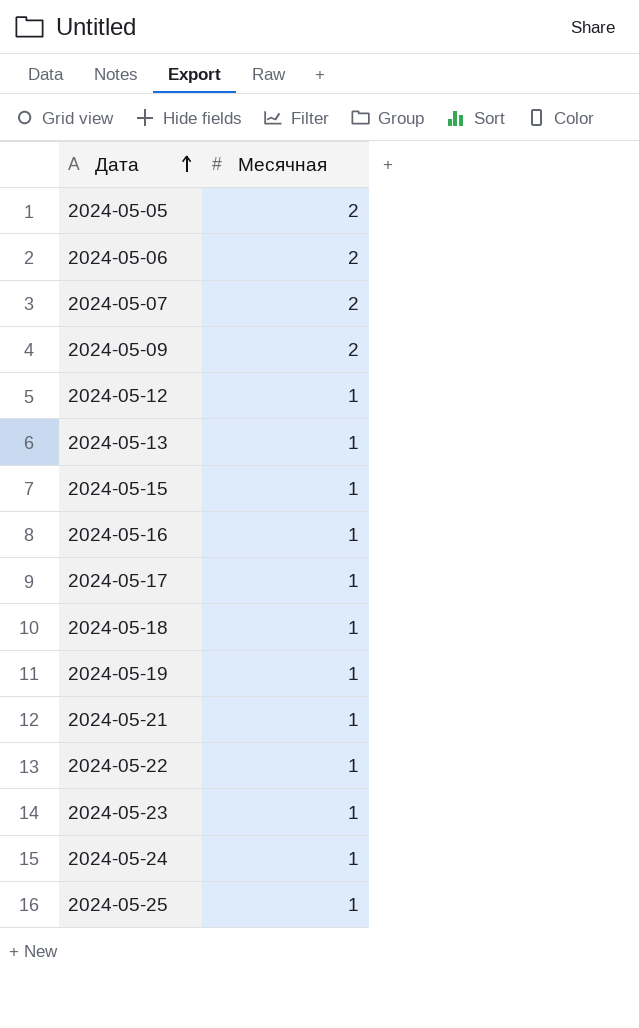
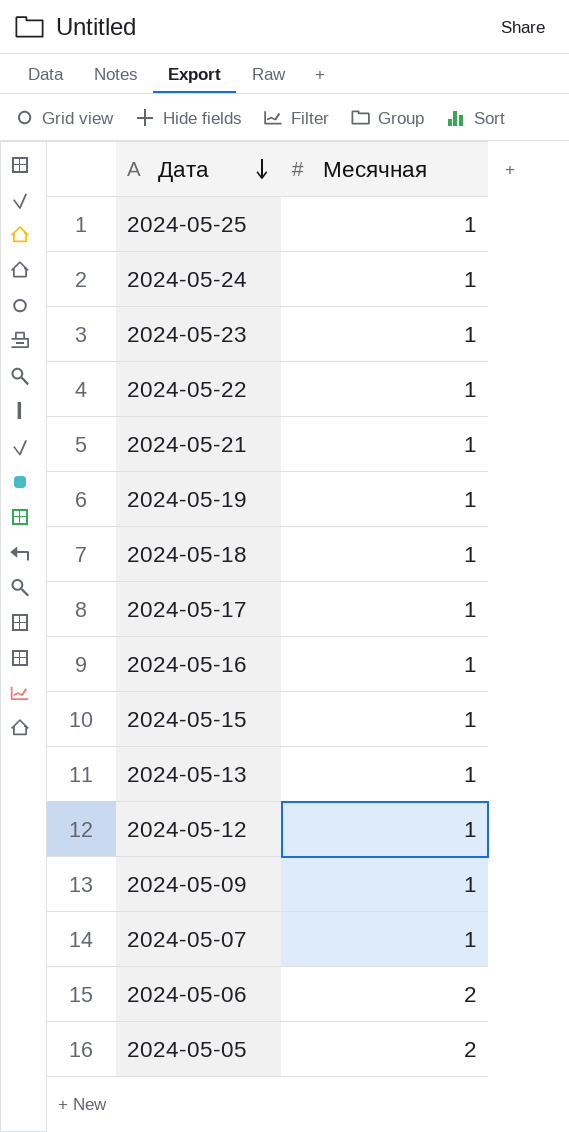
row order: Дата ascending -> Дата descending
2024-05-09 | Месячная: 2 -> 1
2024-05-07 | Месячная: 2 -> 1

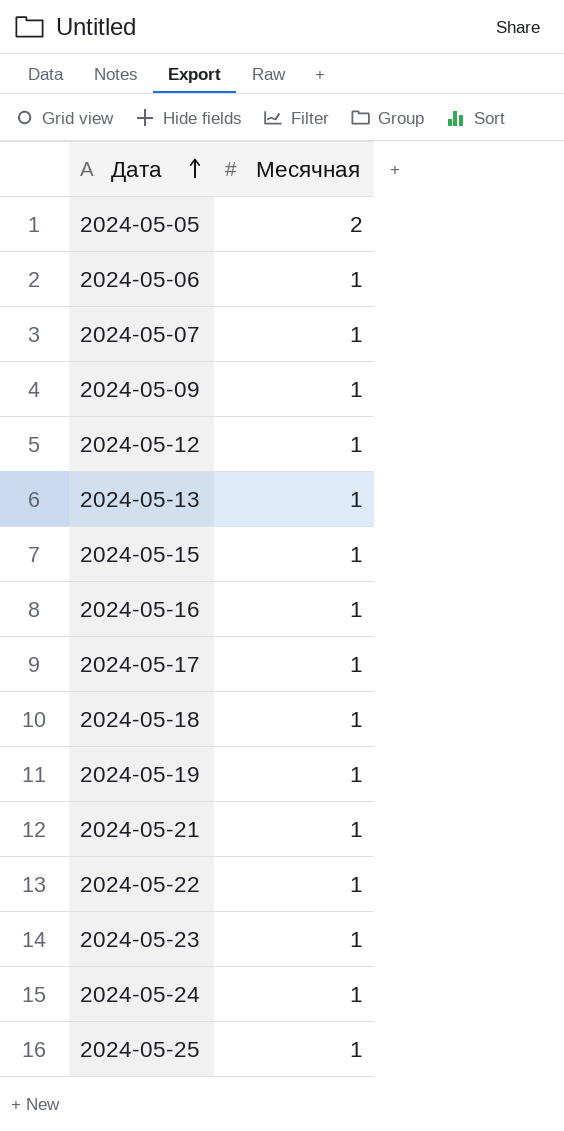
row order: Дата descending -> Дата ascending
2024-05-06 | Месячная: 2 -> 1

